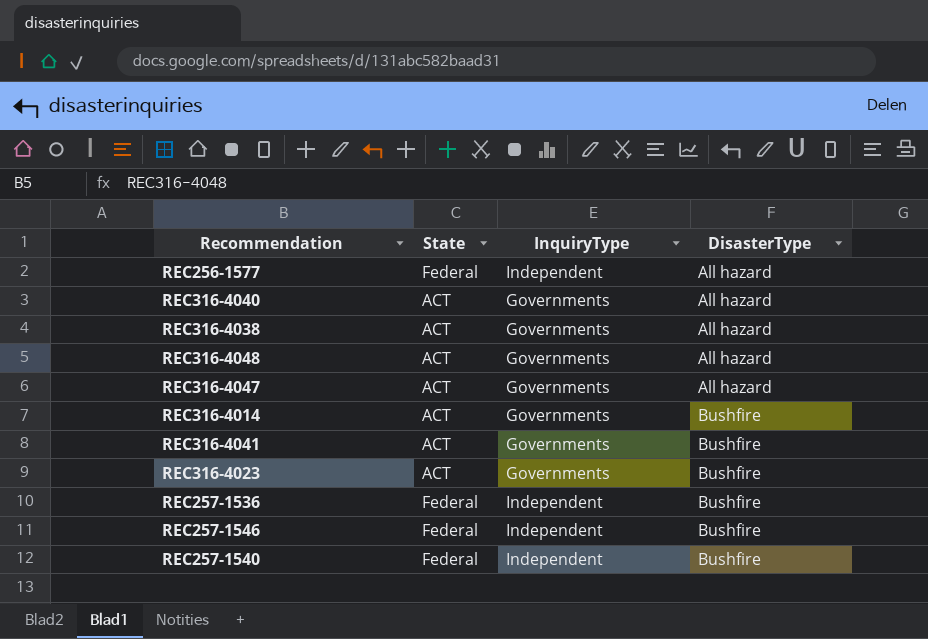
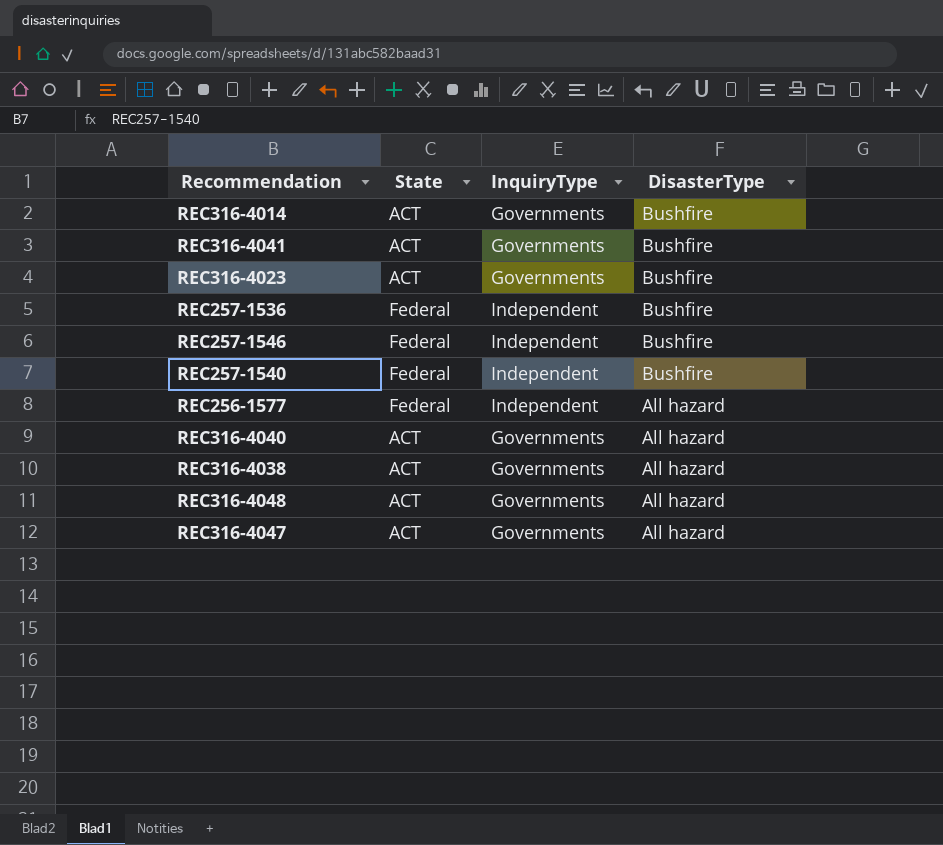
row order: DisasterType ascending -> DisasterType descending

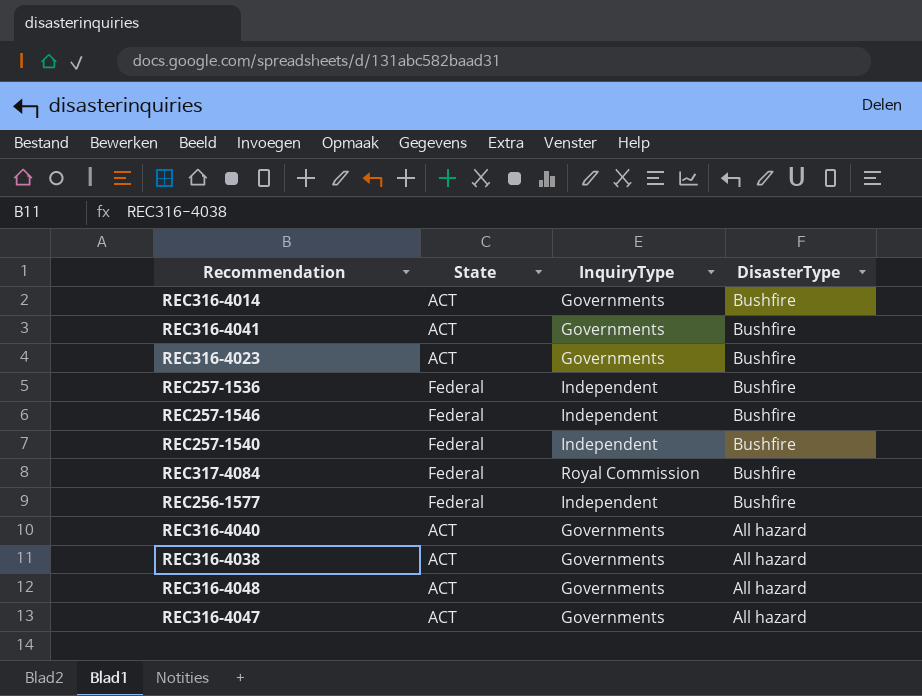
row REC317-4084: none -> Federal | Royal Commission | Bushfire
REC256-1577 | DisasterType: All hazard -> Bushfire

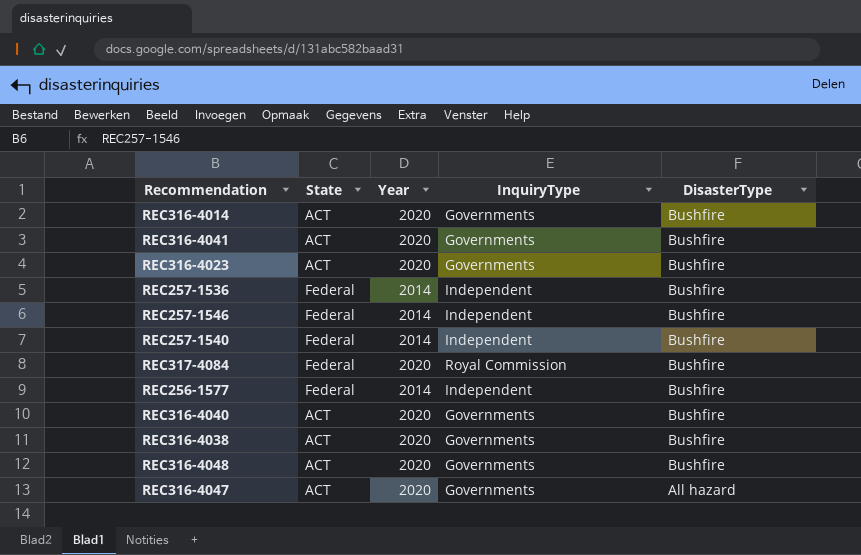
column Year | position: none -> 3
REC316-4040 | DisasterType: All hazard -> Bushfire
REC316-4038 | DisasterType: All hazard -> Bushfire
REC316-4048 | DisasterType: All hazard -> Bushfire

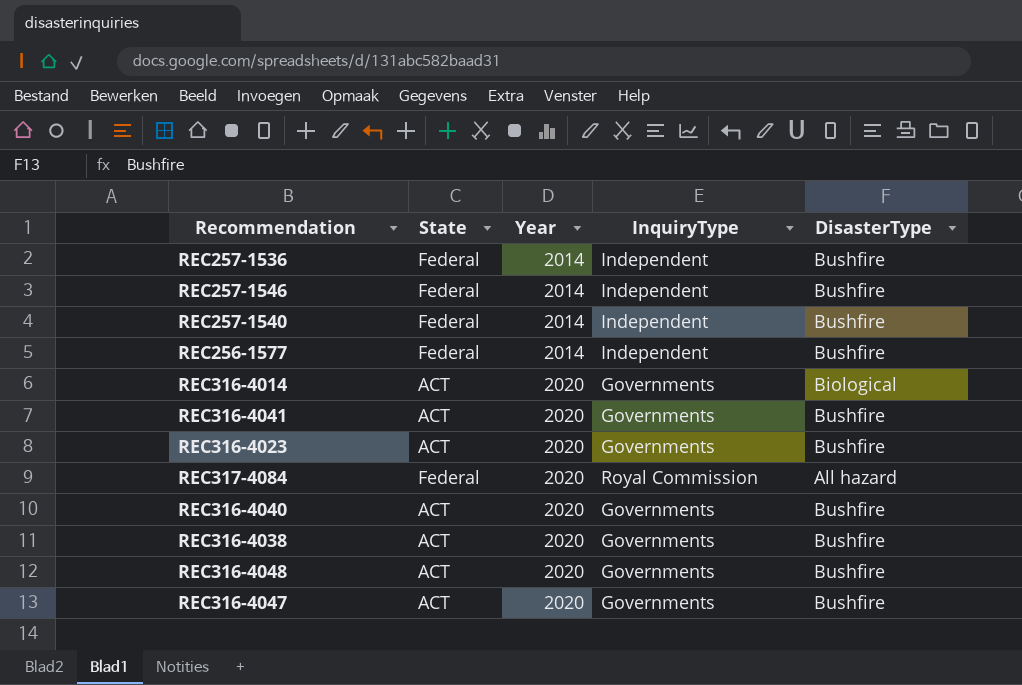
row order: DisasterType descending -> Year ascending
REC316-4014 | DisasterType: Bushfire -> Biological
REC317-4084 | DisasterType: Bushfire -> All hazard
REC316-4047 | DisasterType: All hazard -> Bushfire

